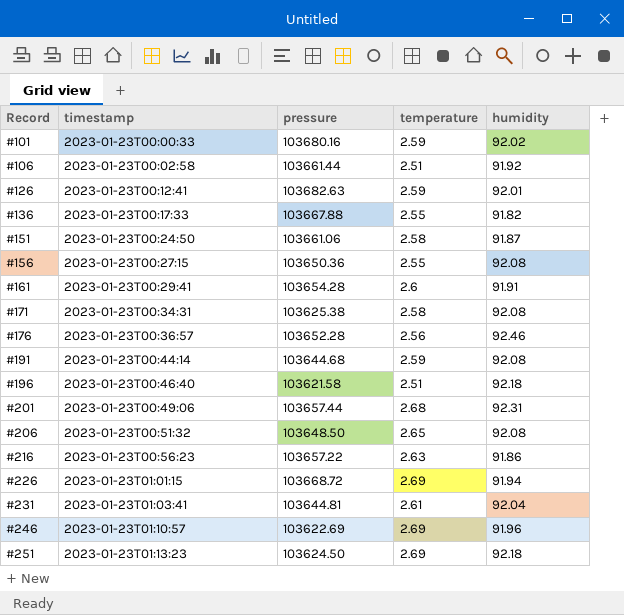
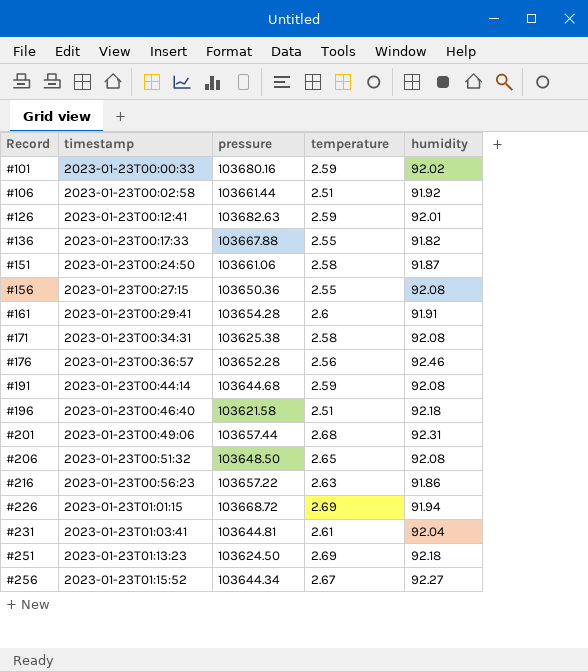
row #246: 2023-01-23T01:10:57 | 103622.69 | 2.69 | 91.96 -> none
row #256: none -> 2023-01-23T01:15:52 | 103644.34 | 2.67 | 92.27

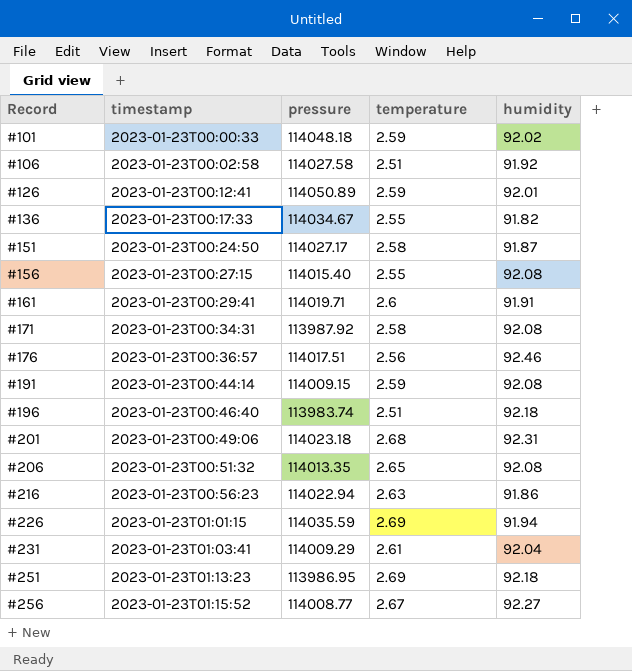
#101 | pressure: 103680.16 -> 114048.18
#106 | pressure: 103661.44 -> 114027.58
#126 | pressure: 103682.63 -> 114050.89
#136 | pressure: 103667.88 -> 114034.67
#151 | pressure: 103661.06 -> 114027.17
#156 | pressure: 103650.36 -> 114015.40
#161 | pressure: 103654.28 -> 114019.71
#171 | pressure: 103625.38 -> 113987.92
#176 | pressure: 103652.28 -> 114017.51
#191 | pressure: 103644.68 -> 114009.15
#196 | pressure: 103621.58 -> 113983.74
#201 | pressure: 103657.44 -> 114023.18
#206 | pressure: 103648.50 -> 114013.35
#216 | pressure: 103657.22 -> 114022.94
#226 | pressure: 103668.72 -> 114035.59
#231 | pressure: 103644.81 -> 114009.29
#251 | pressure: 103624.50 -> 113986.95
#256 | pressure: 103644.34 -> 114008.77

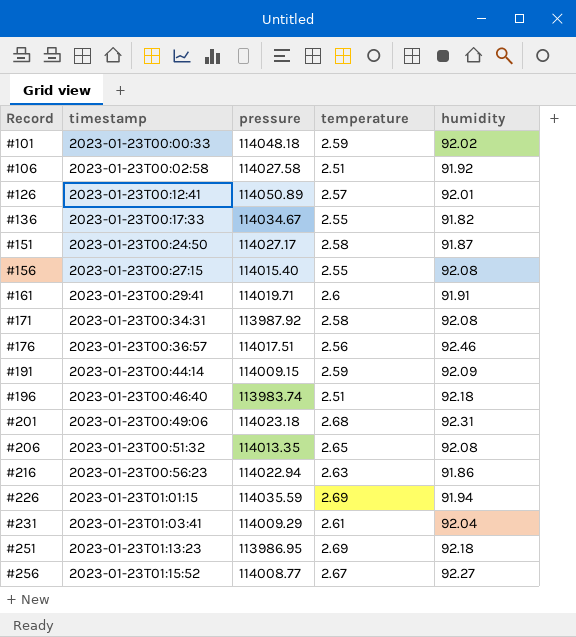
#126 | temperature: 2.59 -> 2.57
#191 | humidity: 92.08 -> 92.09

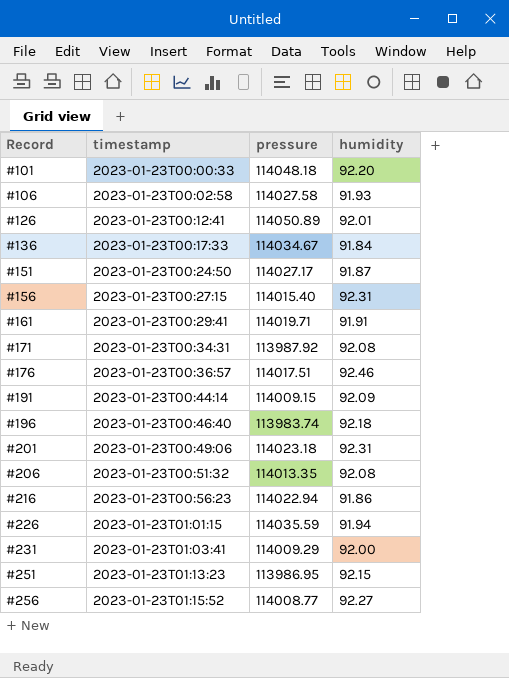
column temperature | position: 4 -> none
#101 | humidity: 92.02 -> 92.20
#106 | humidity: 91.92 -> 91.93
#136 | humidity: 91.82 -> 91.84
#156 | humidity: 92.08 -> 92.31
#231 | humidity: 92.04 -> 92.00
#251 | humidity: 92.18 -> 92.15

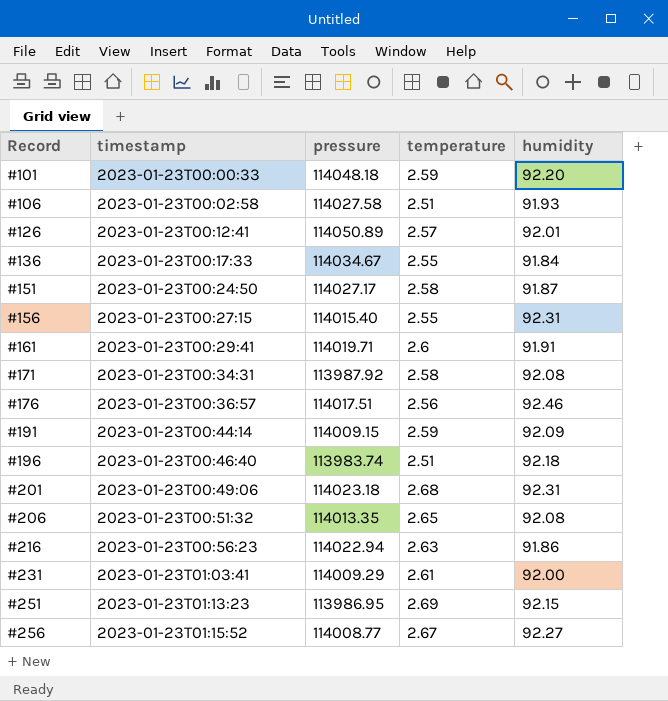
column temperature | position: none -> 4
row #226: 2023-01-23T01:01:15 | 114035.59 | 91.94 -> none

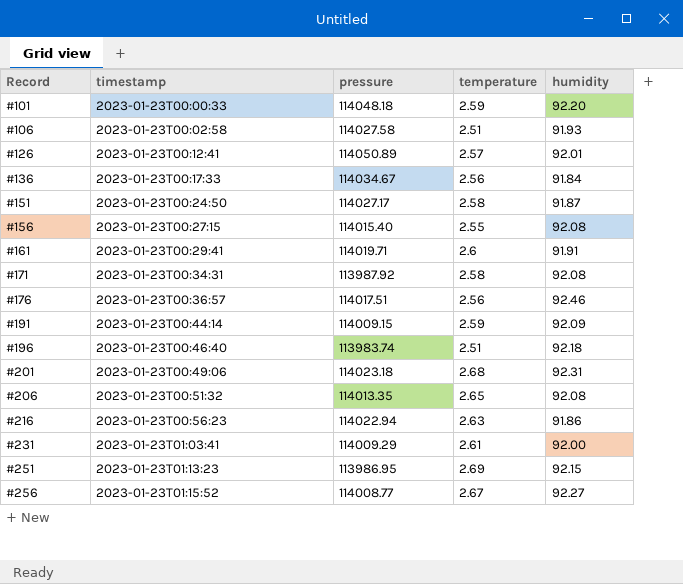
#136 | temperature: 2.55 -> 2.56
#156 | humidity: 92.31 -> 92.08

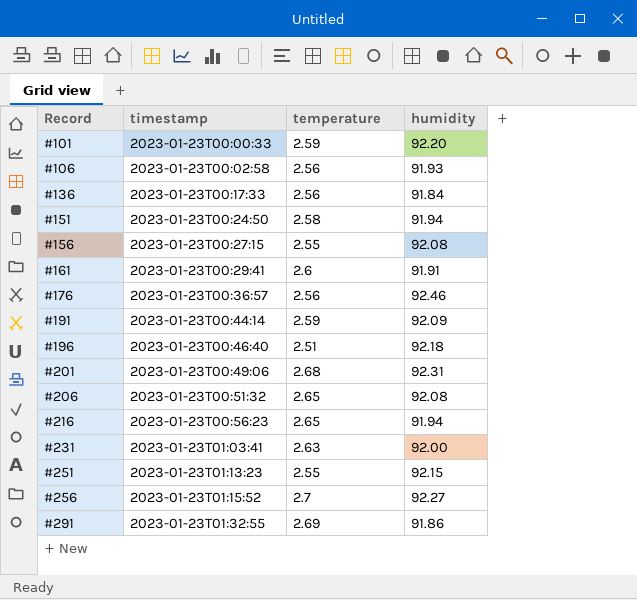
column pressure | position: 3 -> none
row #126: 2023-01-23T00:12:41 | 114050.89 | 2.57 | 92.01 -> none
row #171: 2023-01-23T00:34:31 | 113987.92 | 2.58 | 92.08 -> none
#106 | temperature: 2.51 -> 2.56
#151 | humidity: 91.87 -> 91.94
#216 | temperature: 2.63 -> 2.65
#216 | humidity: 91.86 -> 91.94
#231 | temperature: 2.61 -> 2.63
#251 | temperature: 2.69 -> 2.55
#256 | temperature: 2.67 -> 2.7
row #291: none -> 2023-01-23T01:32:55 | 2.69 | 91.86

